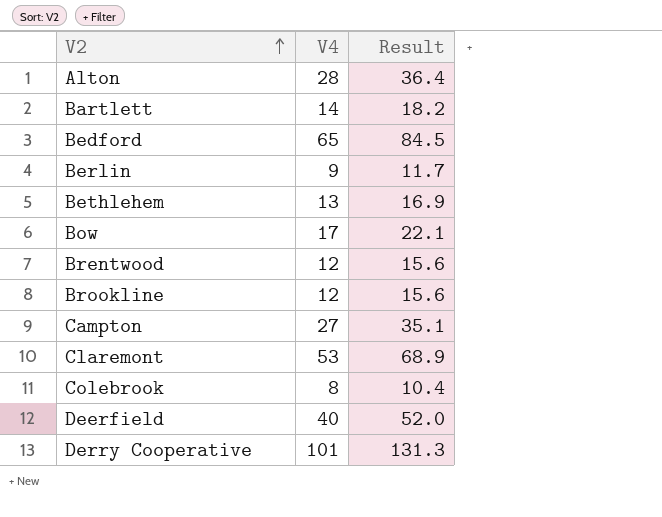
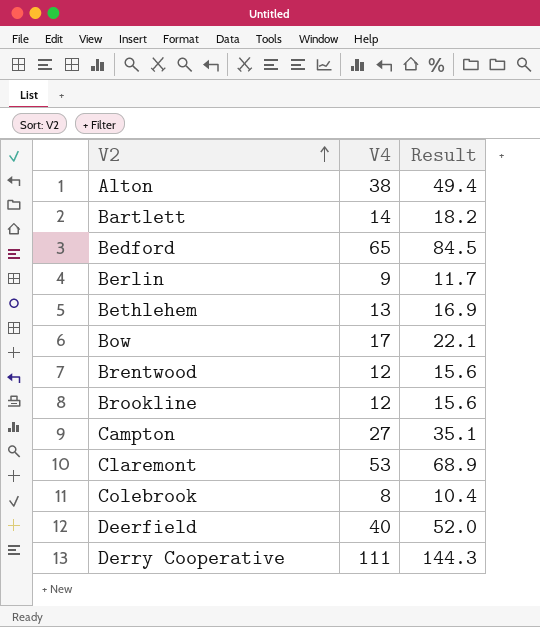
Alton | V4: 28 -> 38
Alton | Result: 36.4 -> 49.4
Derry Cooperative | V4: 101 -> 111
Derry Cooperative | Result: 131.3 -> 144.3

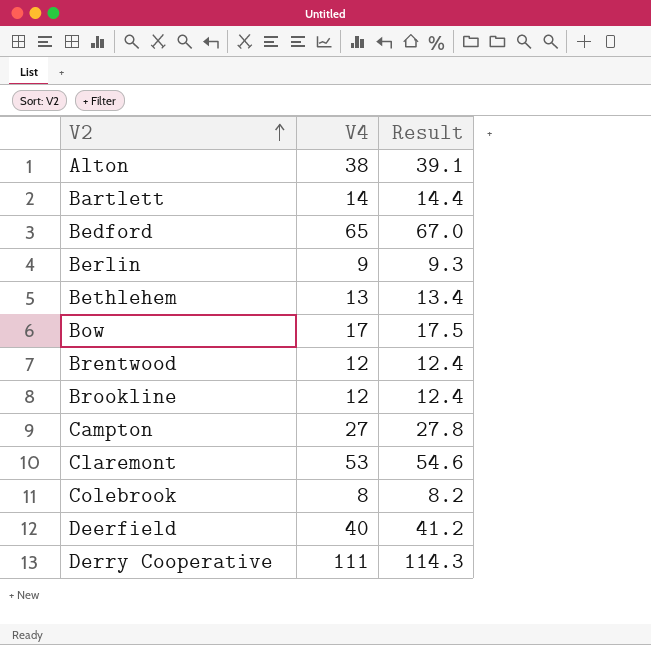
column Result | formula: [V4] * 1.3 -> [V4] * 1.03

